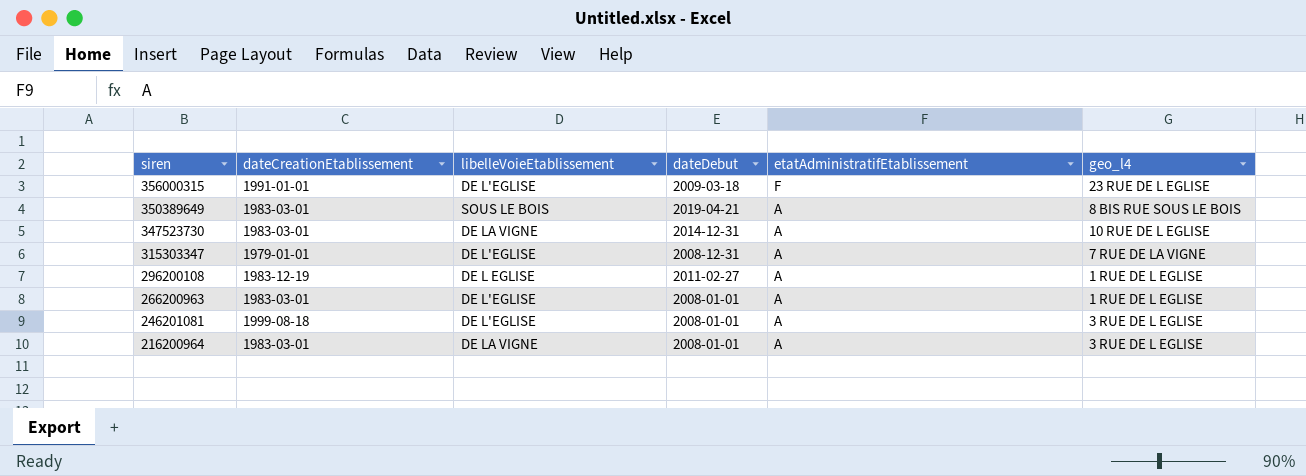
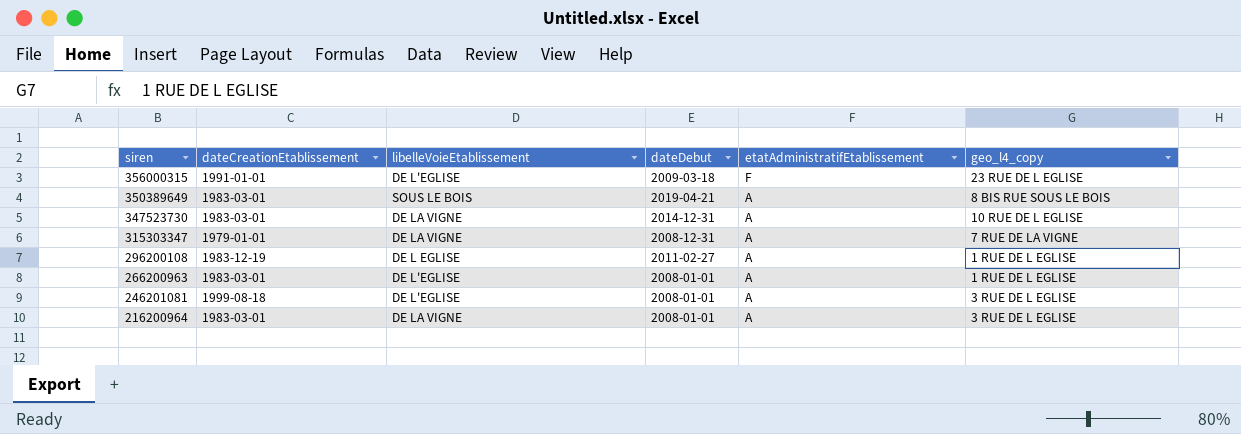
column name: geo_l4 -> geo_l4_copy
315303347 | libelleVoieEtablissement: DE L'EGLISE -> DE LA VIGNE

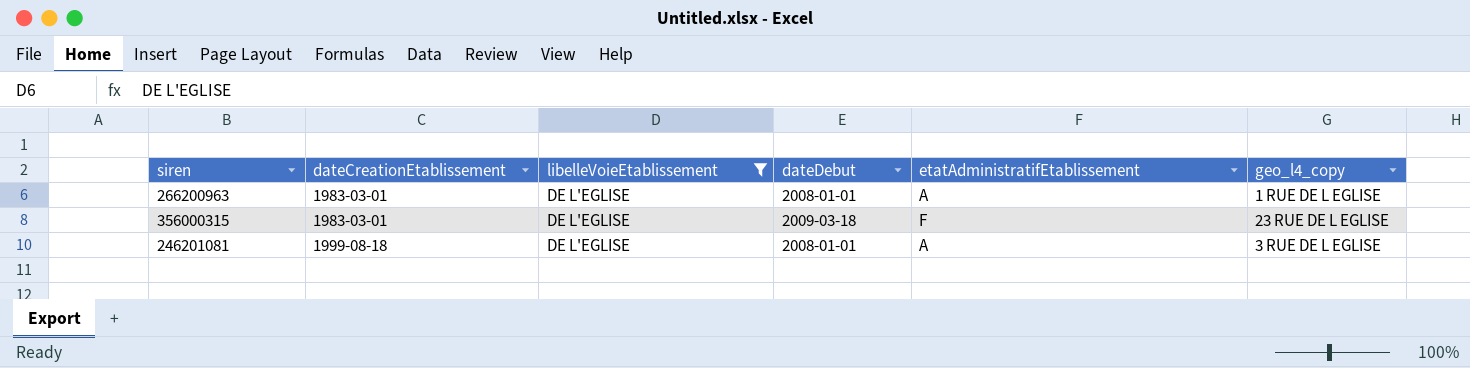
filter: none -> libelleVoieEtablissement = DE L'EGLISE
row order: siren descending -> dateCreationEtablissement ascending
356000315 | dateCreationEtablissement: 1991-01-01 -> 1983-03-01

